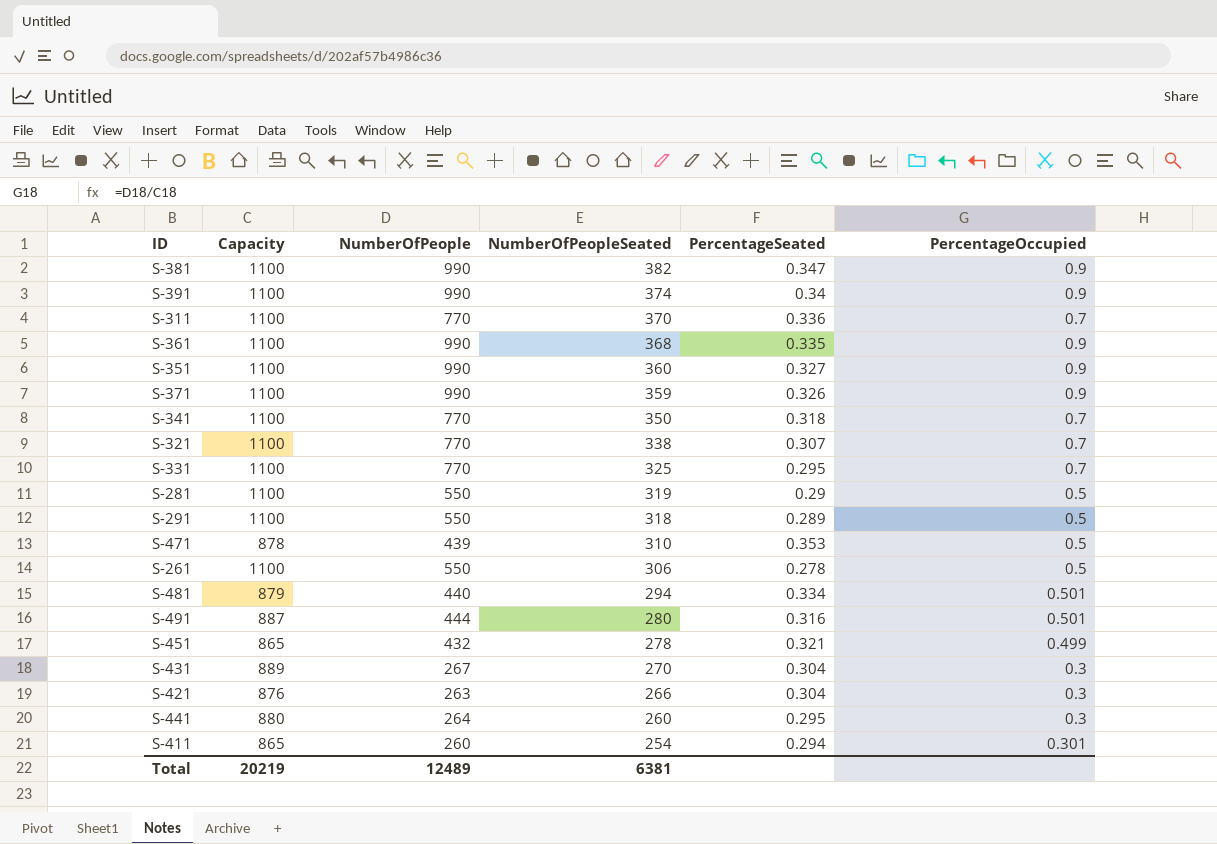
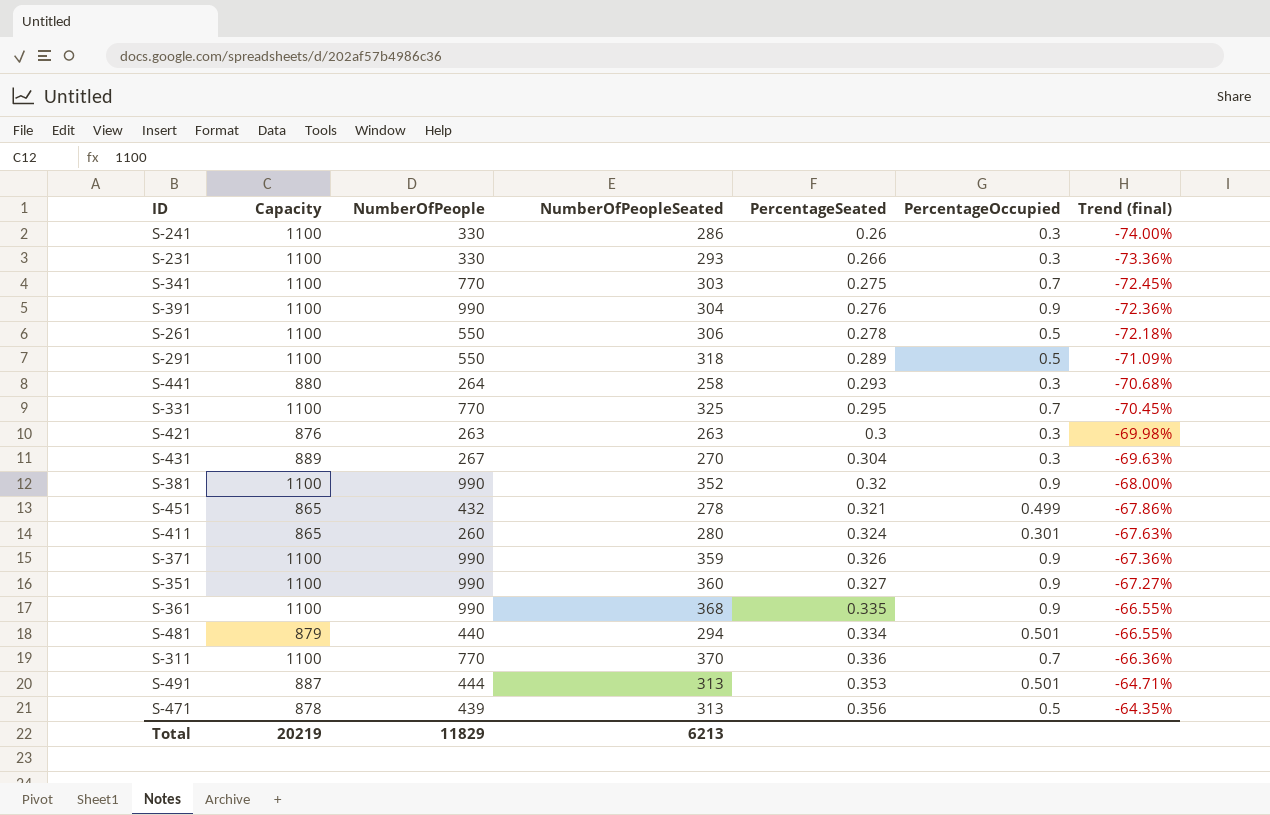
row order: NumberOfPeopleSeated descending -> Trend (final) ascending
column Trend (final) | formula: none -> ([NumberOfPeopleSeated] - [Capacity]) / [Capacity]
row S-321: 1100 | 770 | 338 | 0.307 | 0.7 -> none
row S-281: 1100 | 550 | 319 | 0.29 | 0.5 -> none
row S-241: none -> 1100 | 330 | 286 | 0.26 | 0.3 | -74.00%
row S-231: none -> 1100 | 330 | 293 | 0.266 | 0.3 | -73.36%
S-341 | NumberOfPeopleSeated: 350 -> 303
S-341 | PercentageSeated: 0.318 -> 0.275
S-391 | NumberOfPeopleSeated: 374 -> 304
S-391 | PercentageSeated: 0.34 -> 0.276
S-441 | NumberOfPeopleSeated: 260 -> 258
S-441 | PercentageSeated: 0.295 -> 0.293
S-421 | NumberOfPeopleSeated: 266 -> 263
S-421 | PercentageSeated: 0.304 -> 0.3
S-381 | NumberOfPeopleSeated: 382 -> 352
S-381 | PercentageSeated: 0.347 -> 0.32
S-411 | NumberOfPeopleSeated: 254 -> 280
S-411 | PercentageSeated: 0.294 -> 0.324
S-491 | NumberOfPeopleSeated: 280 -> 313
S-491 | PercentageSeated: 0.316 -> 0.353
S-471 | NumberOfPeopleSeated: 310 -> 313
S-471 | PercentageSeated: 0.353 -> 0.356
Total | NumberOfPeople: 12489 -> 11829
Total | NumberOfPeopleSeated: 6381 -> 6213

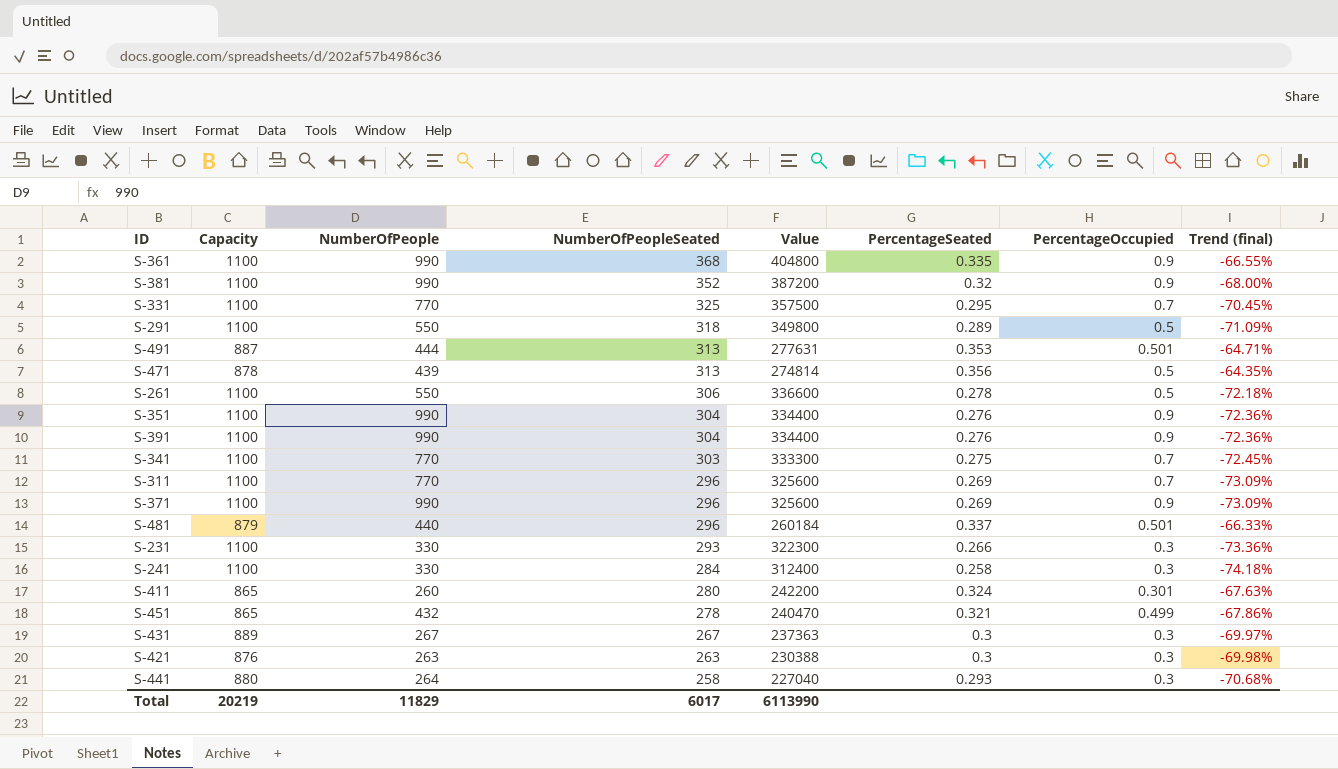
row order: Trend (final) ascending -> NumberOfPeopleSeated descending
column Value | formula: none -> [Capacity] * [NumberOfPeopleSeated]
S-351 | NumberOfPeopleSeated: 360 -> 304
S-351 | PercentageSeated: 0.327 -> 0.276
S-351 | Trend (final): -67.27% -> -72.36%
S-311 | NumberOfPeopleSeated: 370 -> 296
S-311 | PercentageSeated: 0.336 -> 0.269
S-311 | Trend (final): -66.36% -> -73.09%
S-371 | NumberOfPeopleSeated: 359 -> 296
S-371 | PercentageSeated: 0.326 -> 0.269
S-371 | Trend (final): -67.36% -> -73.09%
S-481 | NumberOfPeopleSeated: 294 -> 296
S-481 | PercentageSeated: 0.334 -> 0.337
S-481 | Trend (final): -66.55% -> -66.33%
S-241 | NumberOfPeopleSeated: 286 -> 284
S-241 | PercentageSeated: 0.26 -> 0.258
S-241 | Trend (final): -74.00% -> -74.18%
S-431 | NumberOfPeopleSeated: 270 -> 267
S-431 | PercentageSeated: 0.304 -> 0.3
S-431 | Trend (final): -69.63% -> -69.97%
Total | NumberOfPeopleSeated: 6213 -> 6017

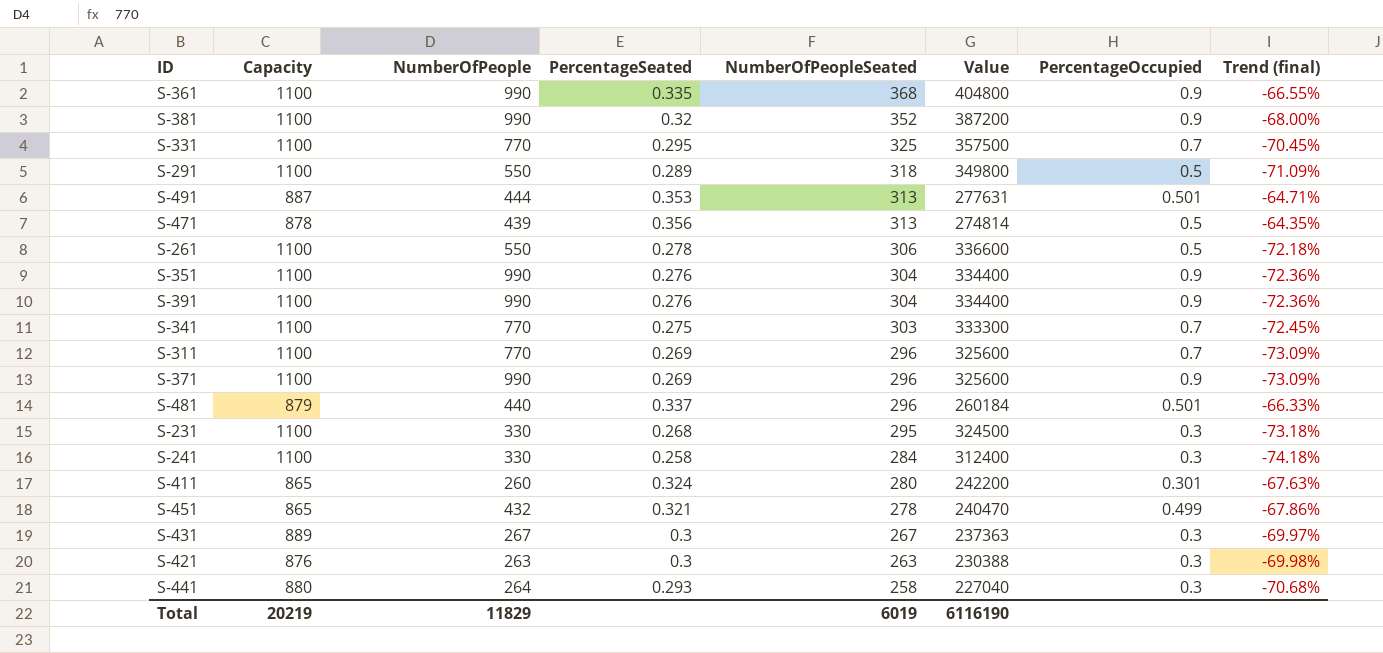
column PercentageSeated | position: 6 -> 4
S-231 | PercentageSeated: 0.266 -> 0.268
S-231 | NumberOfPeopleSeated: 293 -> 295
S-231 | Value: 322300 -> 324500
S-231 | Trend (final): -73.36% -> -73.18%
Total | NumberOfPeopleSeated: 6017 -> 6019
Total | Value: 6113990 -> 6116190

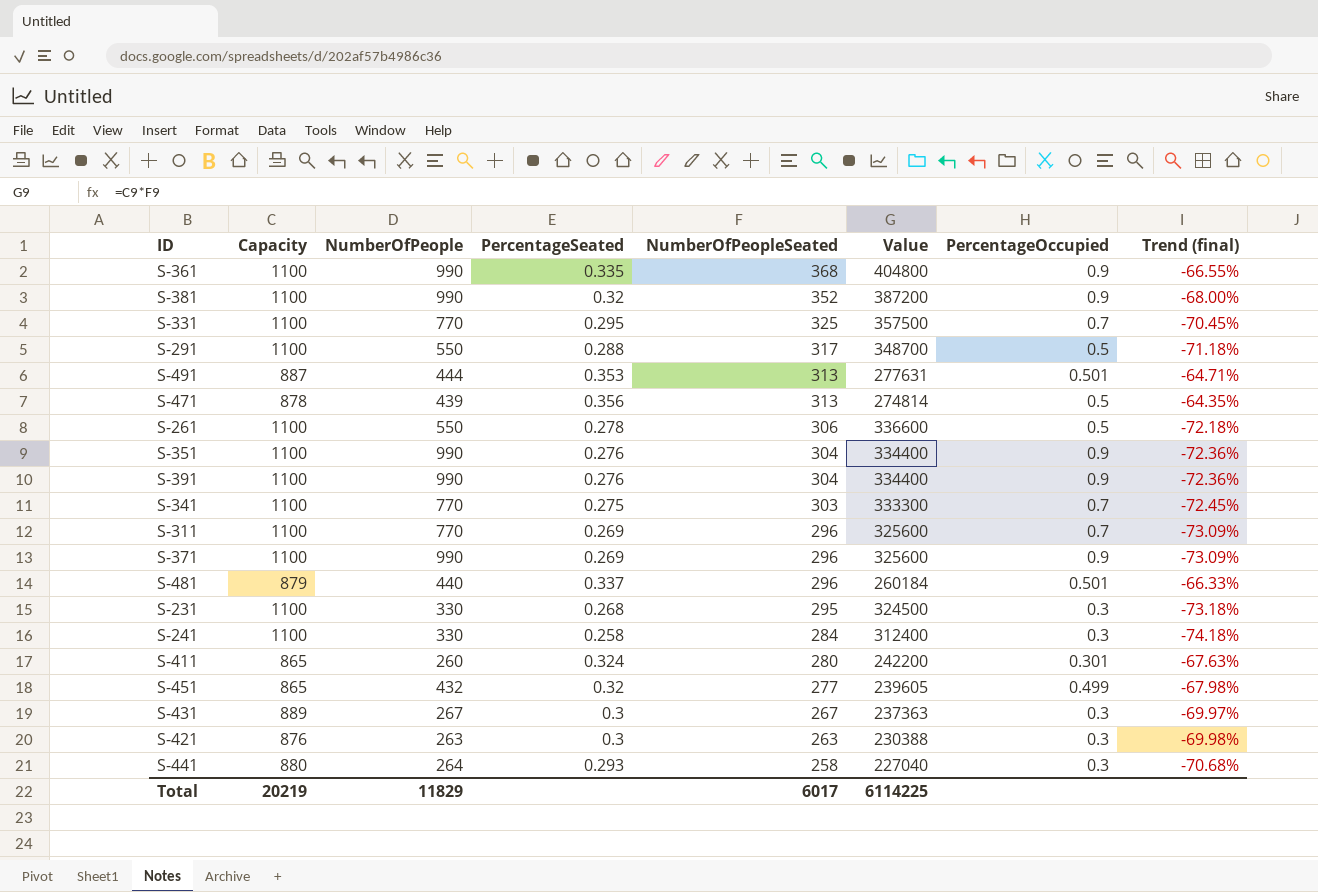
S-291 | PercentageSeated: 0.289 -> 0.288
S-291 | NumberOfPeopleSeated: 318 -> 317
S-291 | Value: 349800 -> 348700
S-291 | Trend (final): -71.09% -> -71.18%
S-451 | PercentageSeated: 0.321 -> 0.32
S-451 | NumberOfPeopleSeated: 278 -> 277
S-451 | Value: 240470 -> 239605
S-451 | Trend (final): -67.86% -> -67.98%
Total | NumberOfPeopleSeated: 6019 -> 6017
Total | Value: 6116190 -> 6114225

